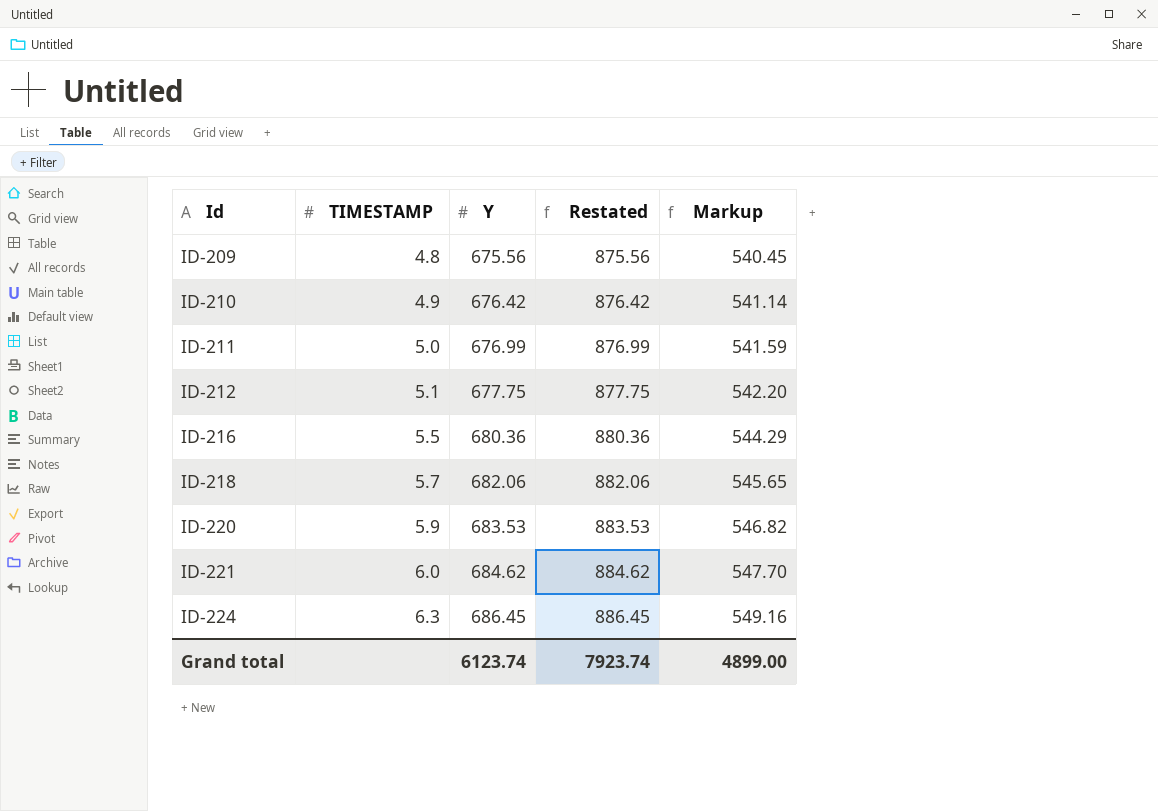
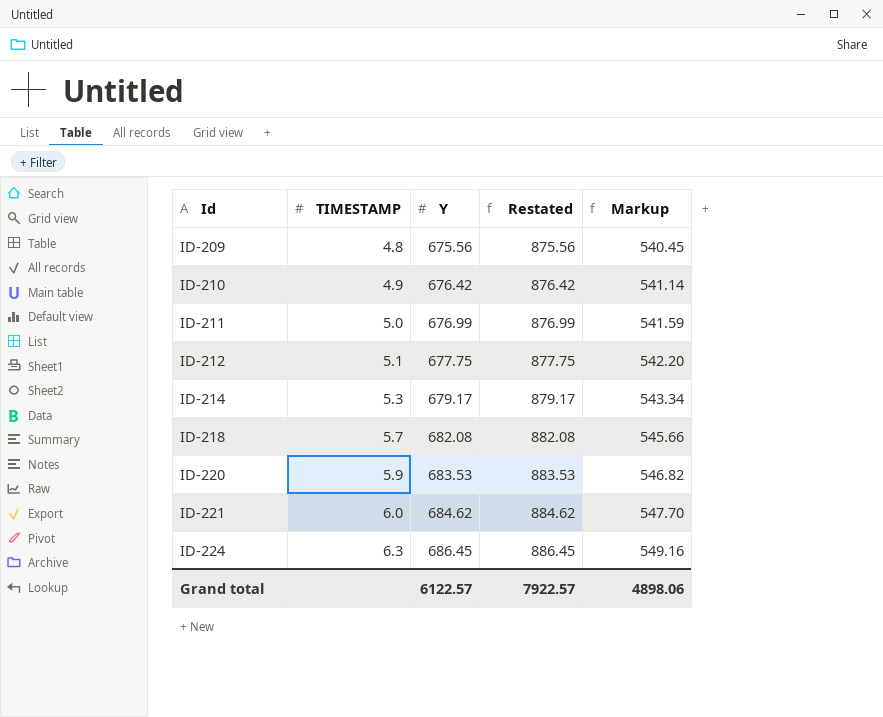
row ID-216: 5.5 | 680.36 | 880.36 | 544.29 -> none
row ID-214: none -> 5.3 | 679.17 | 879.17 | 543.34
ID-218 | Y: 682.06 -> 682.08
ID-218 | Restated: 882.06 -> 882.08
ID-218 | Markup: 545.65 -> 545.66
Grand total | Y: 6123.74 -> 6122.57
Grand total | Restated: 7923.74 -> 7922.57
Grand total | Markup: 4899.00 -> 4898.06

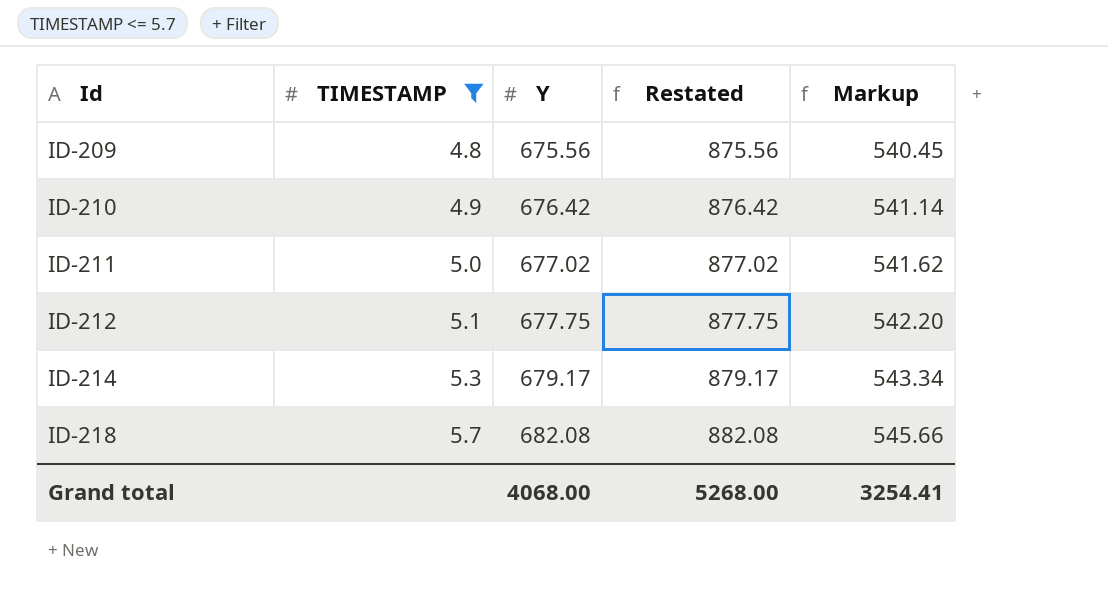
filter: none -> TIMESTAMP <= 5.7
ID-211 | Y: 676.99 -> 677.02
ID-211 | Restated: 876.99 -> 877.02
ID-211 | Markup: 541.59 -> 541.62
Grand total | Y: 6122.57 -> 4068.00
Grand total | Restated: 7922.57 -> 5268.00
Grand total | Markup: 4898.06 -> 3254.41

